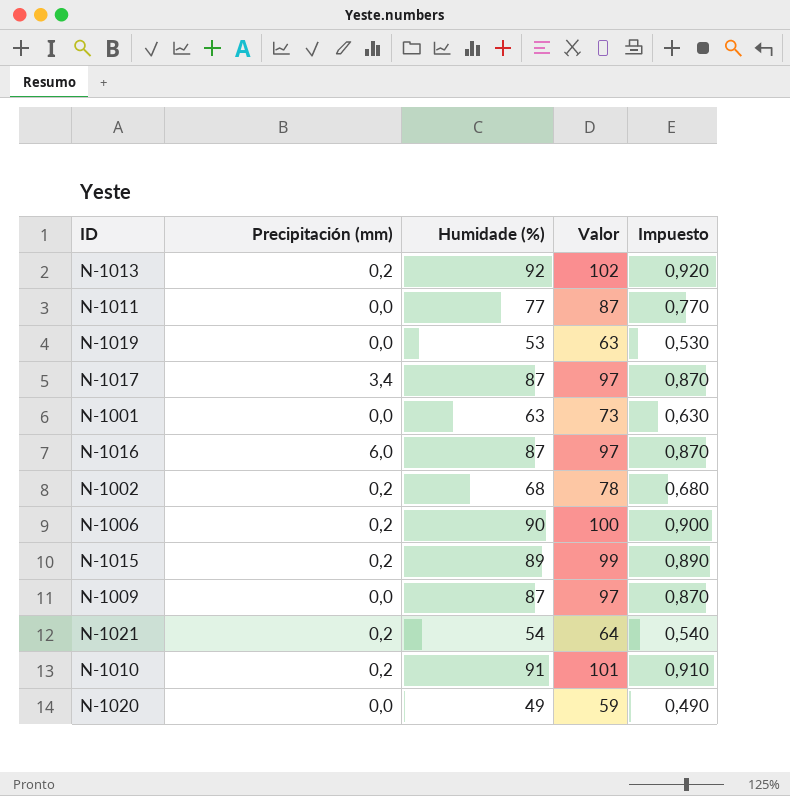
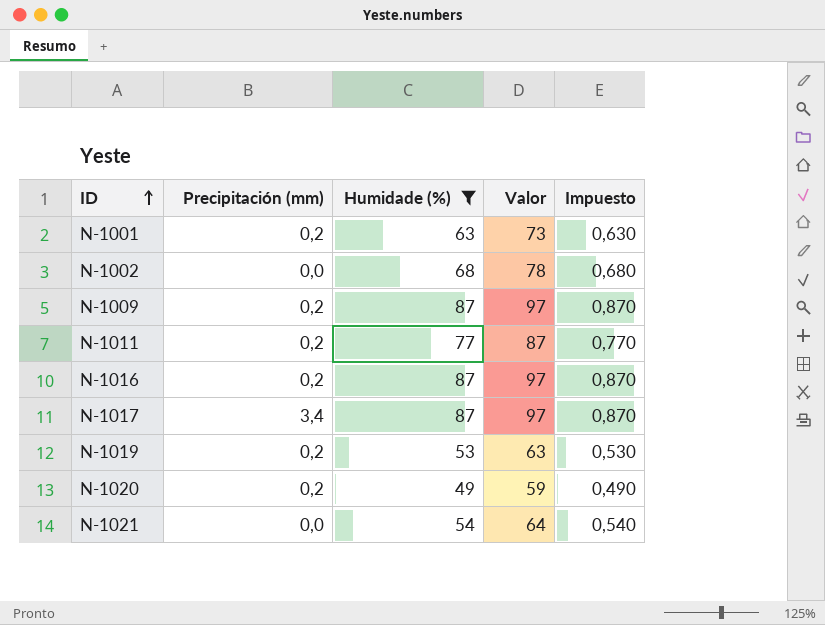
filter: none -> Humidade (%) <= 87
row order: none -> ID ascending
N-1001 | Precipitación (mm): 0,0 -> 0,2
N-1002 | Precipitación (mm): 0,2 -> 0,0
N-1009 | Precipitación (mm): 0,0 -> 0,2
N-1011 | Precipitación (mm): 0,0 -> 0,2
N-1016 | Precipitación (mm): 6,0 -> 0,2
N-1019 | Precipitación (mm): 0,0 -> 0,2
N-1020 | Precipitación (mm): 0,0 -> 0,2
N-1021 | Precipitación (mm): 0,2 -> 0,0

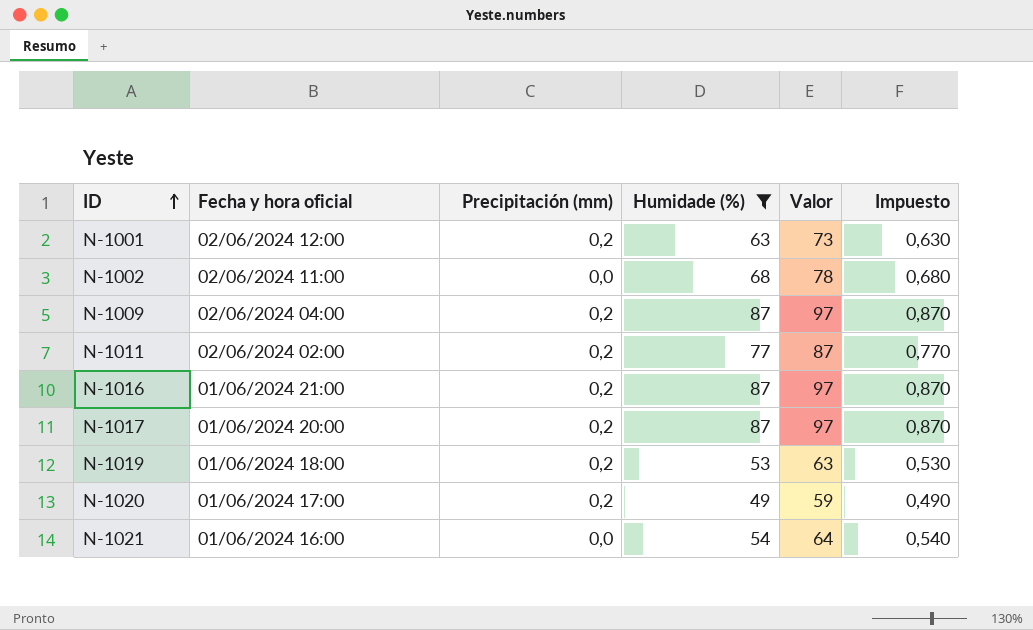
column Fecha y hora oficial | position: none -> 2
N-1017 | Precipitación (mm): 3,4 -> 0,2

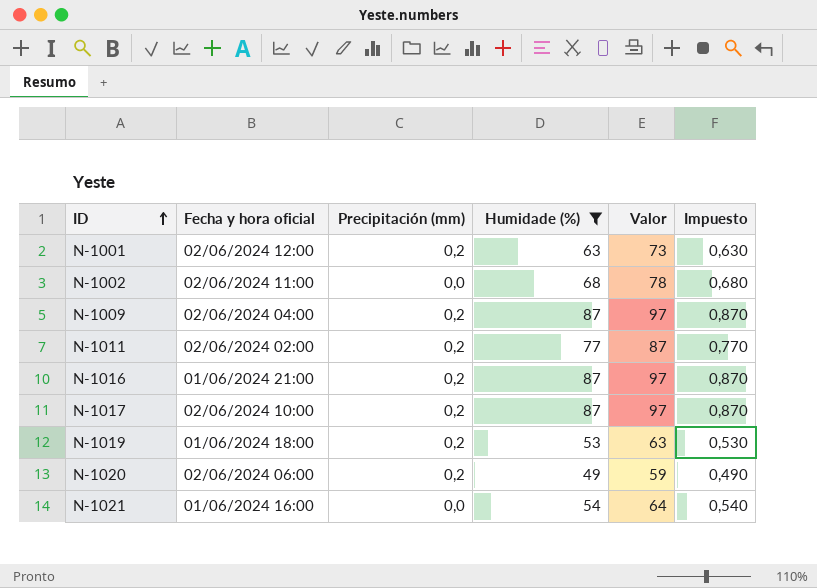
N-1017 | Fecha y hora oficial: 01/06/2024 20:00 -> 02/06/2024 10:00
N-1020 | Fecha y hora oficial: 01/06/2024 17:00 -> 02/06/2024 06:00

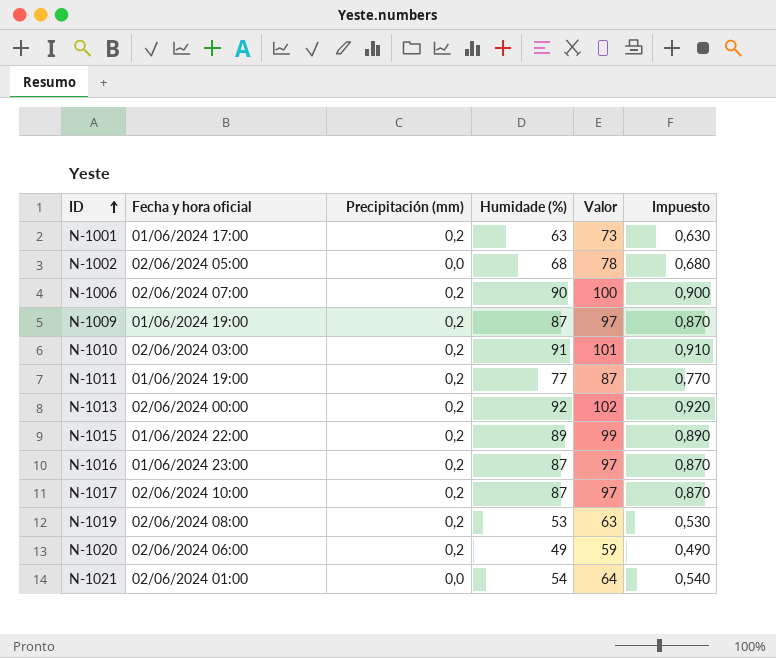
filter: Humidade (%) <= 87 -> none
N-1001 | Fecha y hora oficial: 02/06/2024 12:00 -> 01/06/2024 17:00
N-1002 | Fecha y hora oficial: 02/06/2024 11:00 -> 02/06/2024 05:00
N-1009 | Fecha y hora oficial: 02/06/2024 04:00 -> 01/06/2024 19:00
N-1011 | Fecha y hora oficial: 02/06/2024 02:00 -> 01/06/2024 19:00
N-1016 | Fecha y hora oficial: 01/06/2024 21:00 -> 01/06/2024 23:00
N-1019 | Fecha y hora oficial: 01/06/2024 18:00 -> 02/06/2024 08:00
N-1021 | Fecha y hora oficial: 01/06/2024 16:00 -> 02/06/2024 01:00

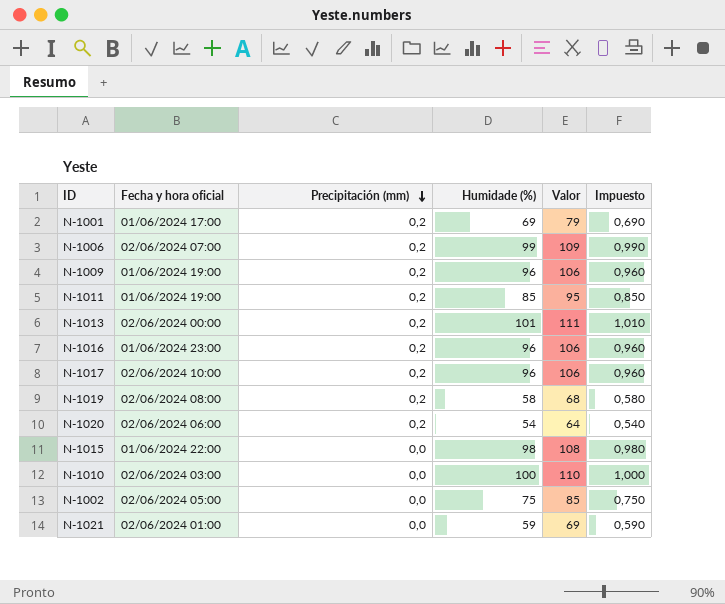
row order: ID ascending -> Precipitación (mm) descending
N-1001 | Humidade (%): 63 -> 69
N-1001 | Valor: 73 -> 79
N-1001 | Impuesto: 0,630 -> 0,690
N-1006 | Humidade (%): 90 -> 99
N-1006 | Valor: 100 -> 109
N-1006 | Impuesto: 0,900 -> 0,990
N-1009 | Humidade (%): 87 -> 96
N-1009 | Valor: 97 -> 106
N-1009 | Impuesto: 0,870 -> 0,960
N-1011 | Humidade (%): 77 -> 85
N-1011 | Valor: 87 -> 95
N-1011 | Impuesto: 0,770 -> 0,850
N-1013 | Humidade (%): 92 -> 101
N-1013 | Valor: 102 -> 111
N-1013 | Impuesto: 0,920 -> 1,010
N-1016 | Humidade (%): 87 -> 96
N-1016 | Valor: 97 -> 106
N-1016 | Impuesto: 0,870 -> 0,960
N-1017 | Humidade (%): 87 -> 96
N-1017 | Valor: 97 -> 106
N-1017 | Impuesto: 0,870 -> 0,960
N-1019 | Humidade (%): 53 -> 58
N-1019 | Valor: 63 -> 68
N-1019 | Impuesto: 0,530 -> 0,580
N-1020 | Humidade (%): 49 -> 54
N-1020 | Valor: 59 -> 64
N-1020 | Impuesto: 0,490 -> 0,540
N-1015 | Precipitación (mm): 0,2 -> 0,0
N-1015 | Humidade (%): 89 -> 98
N-1015 | Valor: 99 -> 108
N-1015 | Impuesto: 0,890 -> 0,980
N-1010 | Precipitación (mm): 0,2 -> 0,0
N-1010 | Humidade (%): 91 -> 100
N-1010 | Valor: 101 -> 110
N-1010 | Impuesto: 0,910 -> 1,000
N-1002 | Humidade (%): 68 -> 75
N-1002 | Valor: 78 -> 85
N-1002 | Impuesto: 0,680 -> 0,750
N-1021 | Humidade (%): 54 -> 59
N-1021 | Valor: 64 -> 69
N-1021 | Impuesto: 0,540 -> 0,590

